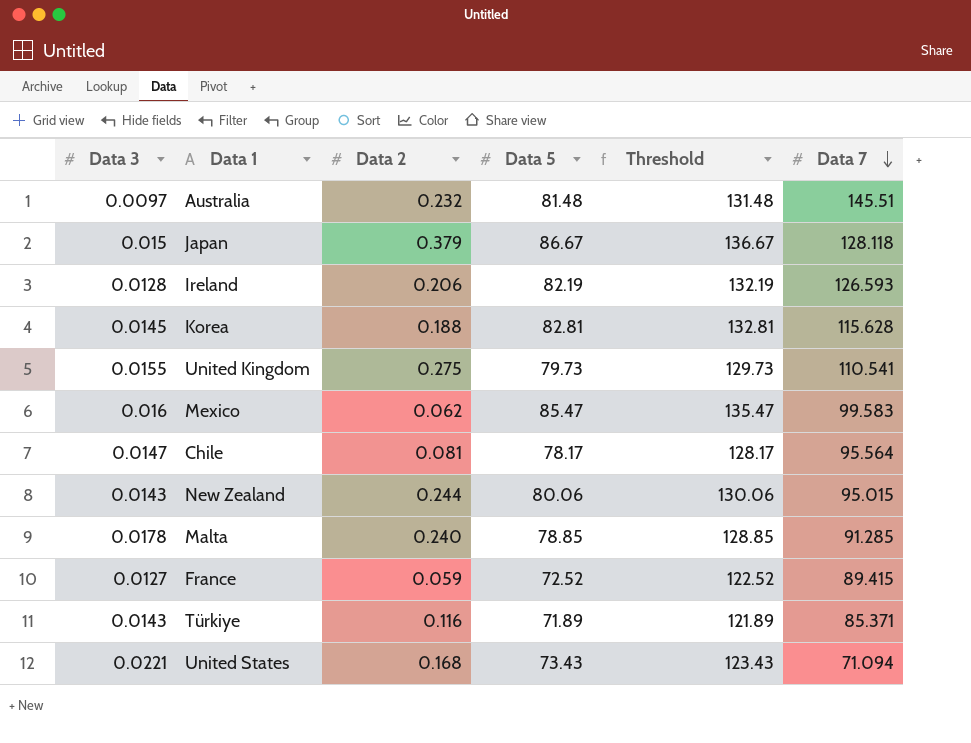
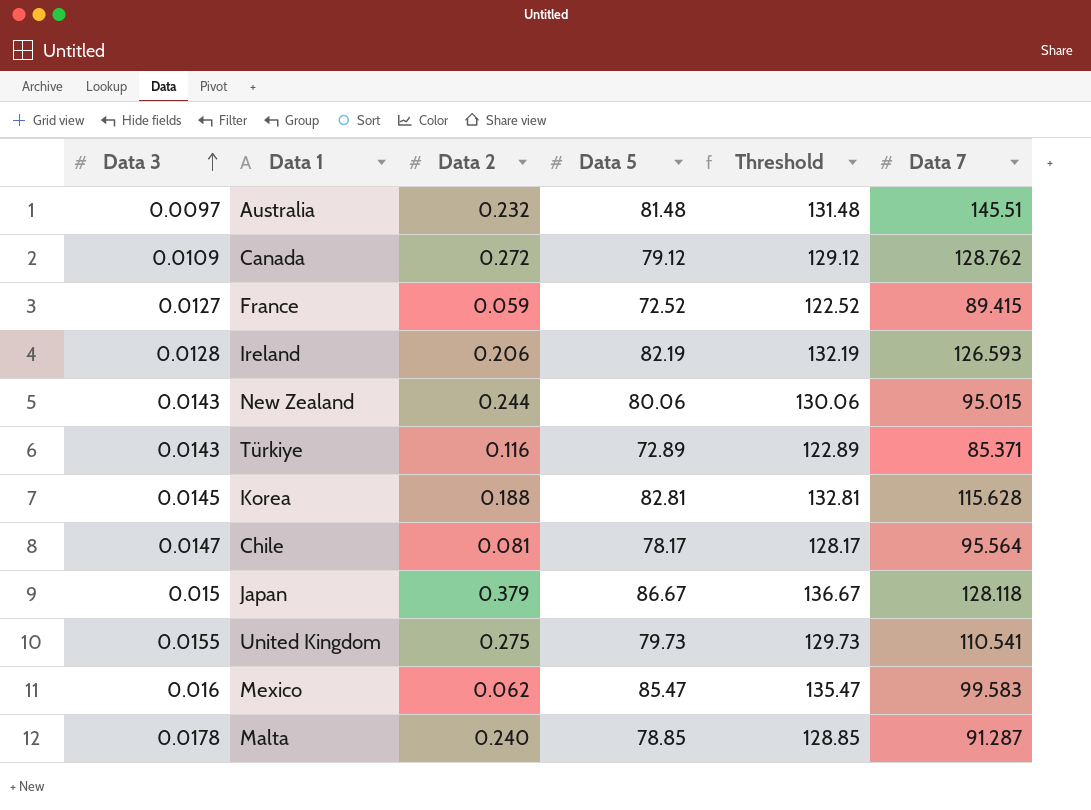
row order: Data 7 descending -> Data 3 ascending
row United States: 0.0221 | 0.168 | 73.43 | 123.43 | 71.094 -> none
row Canada: none -> 0.0109 | 0.272 | 79.12 | 129.12 | 128.762
Türkiye | Data 5: 71.89 -> 72.89
Türkiye | Threshold: 121.89 -> 122.89
Malta | Data 7: 91.285 -> 91.287

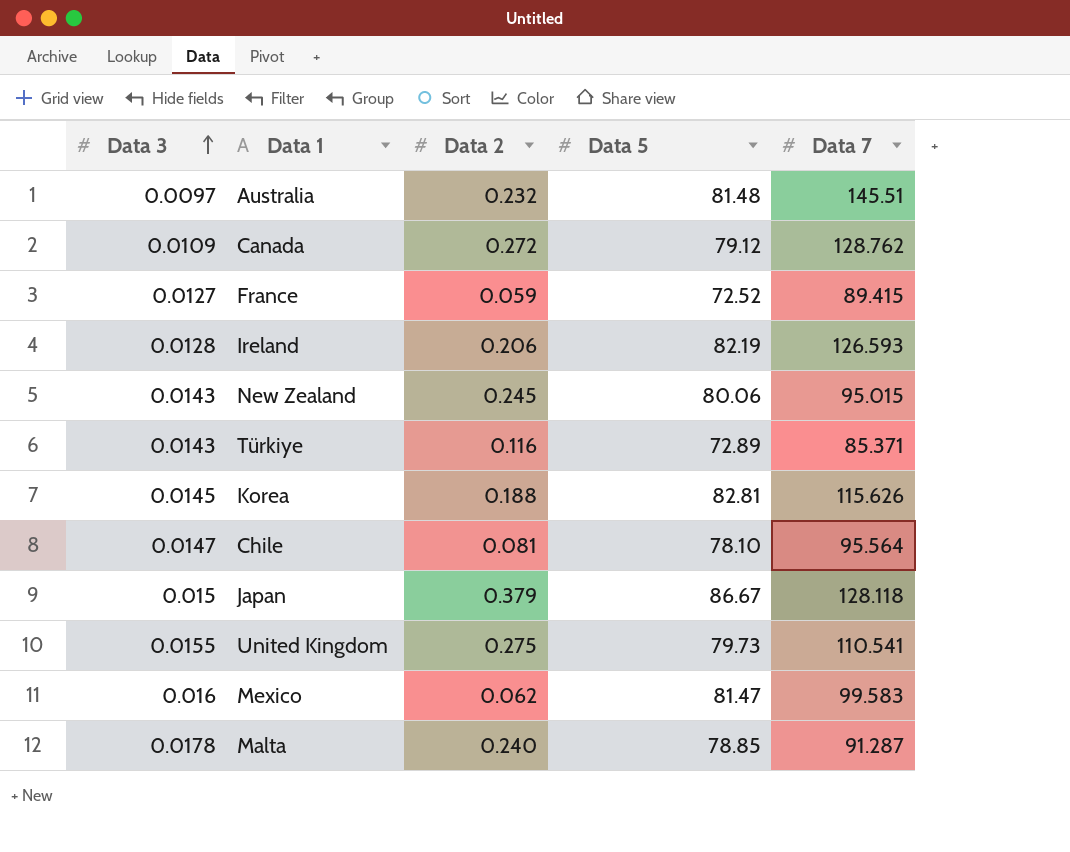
column Threshold | formula: [Data 5] + 50 -> none
New Zealand | Data 2: 0.244 -> 0.245
Korea | Data 7: 115.628 -> 115.626
Chile | Data 5: 78.17 -> 78.10
Mexico | Data 5: 85.47 -> 81.47

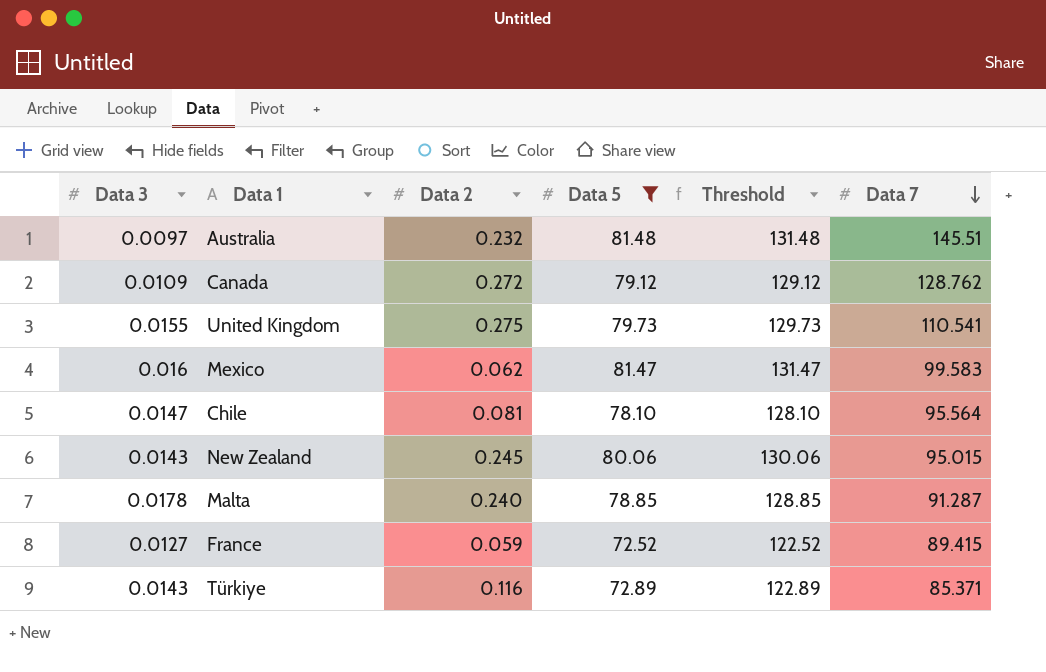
filter: none -> Data 5 <= 81.48
row order: Data 3 ascending -> Data 7 descending
column Threshold | formula: none -> [Data 5] + 50

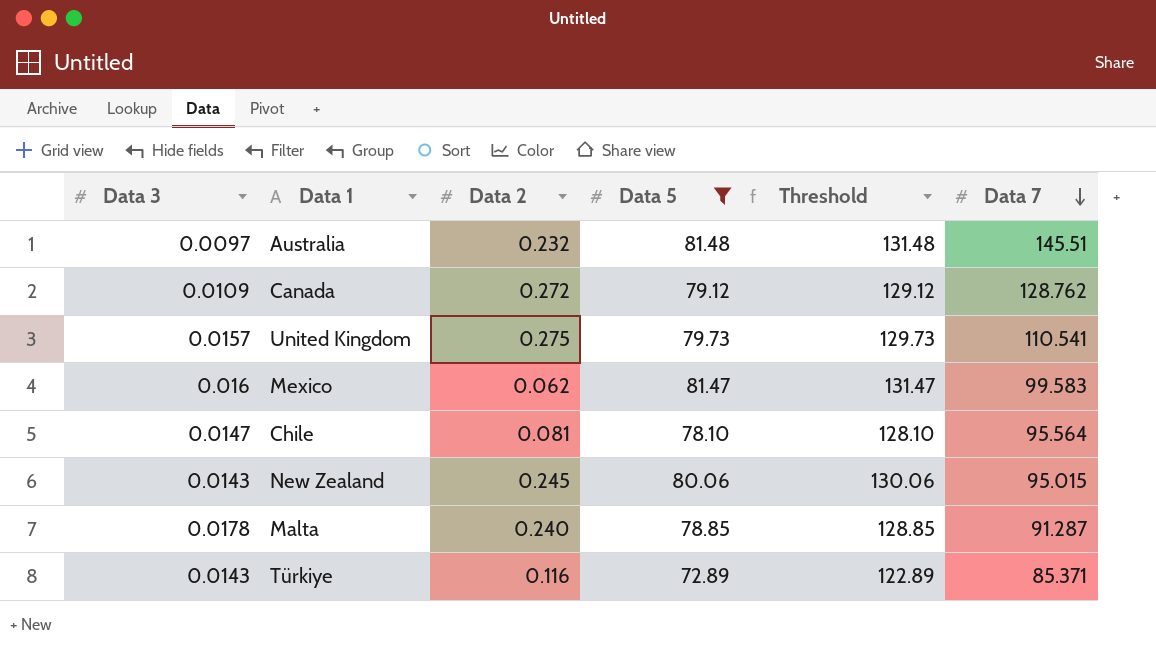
row France: 0.0127 | 0.059 | 72.52 | 122.52 | 89.415 -> none
United Kingdom | Data 3: 0.0155 -> 0.0157

